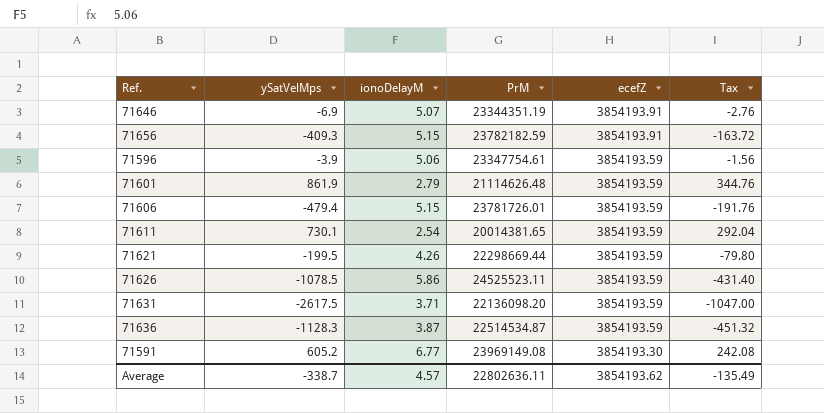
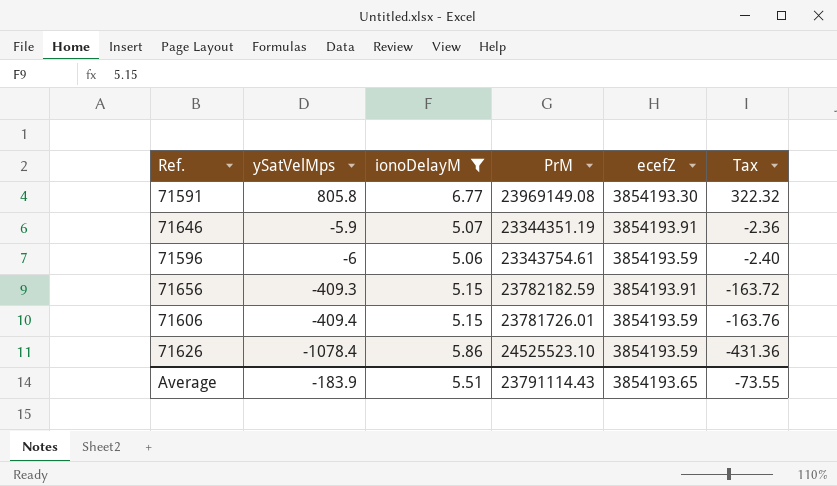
filter: none -> ionoDelayM >= 5.06
row order: ecefZ descending -> ySatVelMps descending
71591 | ySatVelMps: 605.2 -> 805.8
71591 | Tax: 242.08 -> 322.32
71646 | ySatVelMps: -6.9 -> -5.9
71646 | Tax: -2.76 -> -2.36
71596 | ySatVelMps: -3.9 -> -6
71596 | PrM: 23347754.61 -> 23343754.61
71596 | Tax: -1.56 -> -2.40
71606 | ySatVelMps: -479.4 -> -409.4
71606 | Tax: -191.76 -> -163.76
71626 | ySatVelMps: -1078.5 -> -1078.4
71626 | PrM: 24525523.11 -> 24525523.10
71626 | Tax: -431.40 -> -431.36
Average | ySatVelMps: -338.7 -> -183.9
Average | ionoDelayM: 4.57 -> 5.51
Average | PrM: 22802636.11 -> 23791114.43
Average | ecefZ: 3854193.62 -> 3854193.65
Average | Tax: -135.49 -> -73.55

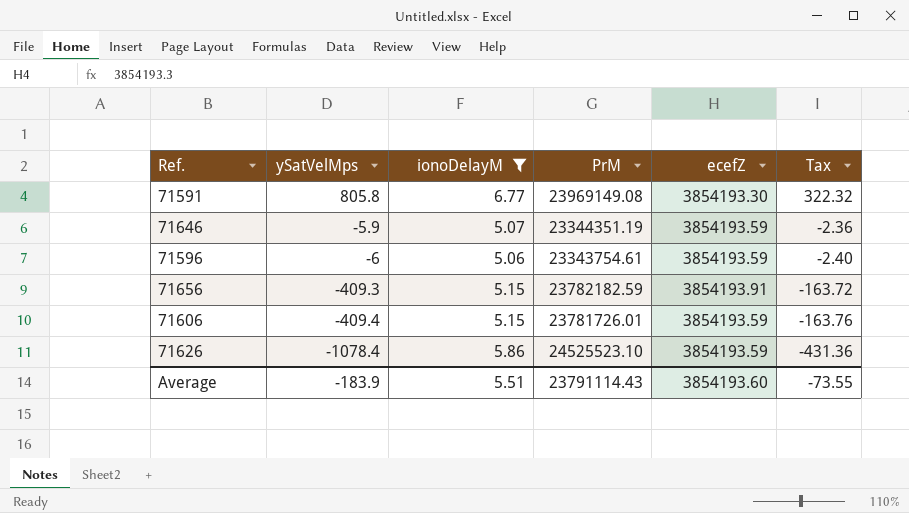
71646 | ecefZ: 3854193.91 -> 3854193.59
Average | ecefZ: 3854193.65 -> 3854193.60

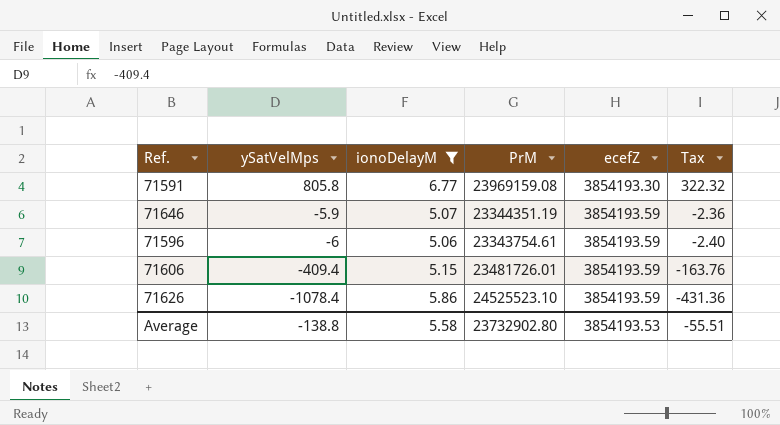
row 71656: -409.3 | 5.15 | 23782182.59 | 3854193.91 | -163.72 -> none
71591 | PrM: 23969149.08 -> 23969159.08
71606 | PrM: 23781726.01 -> 23481726.01
Average | ySatVelMps: -183.9 -> -138.8
Average | ionoDelayM: 5.51 -> 5.58
Average | PrM: 23791114.43 -> 23732902.80
Average | ecefZ: 3854193.60 -> 3854193.53
Average | Tax: -73.55 -> -55.51

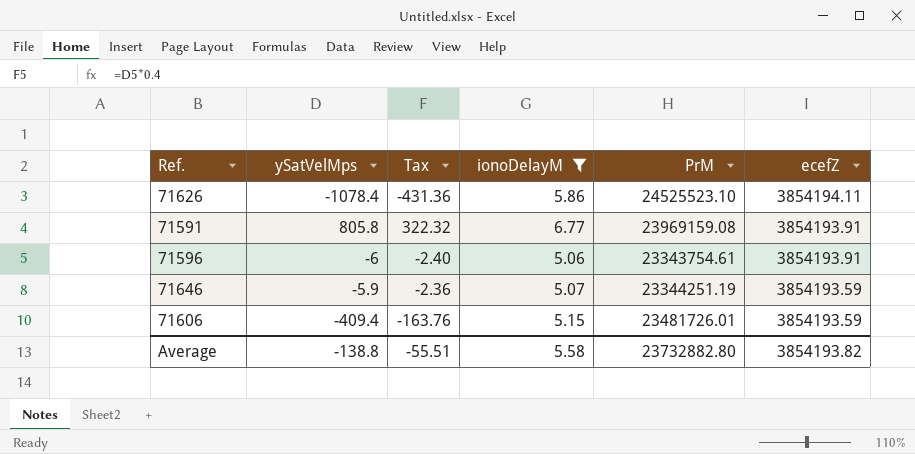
row order: ySatVelMps descending -> ecefZ descending
column Tax | position: 6 -> 3
71626 | ecefZ: 3854193.59 -> 3854194.11
71591 | ecefZ: 3854193.30 -> 3854193.91
71596 | ecefZ: 3854193.59 -> 3854193.91
71646 | PrM: 23344351.19 -> 23344251.19
Average | PrM: 23732902.80 -> 23732882.80
Average | ecefZ: 3854193.53 -> 3854193.82

